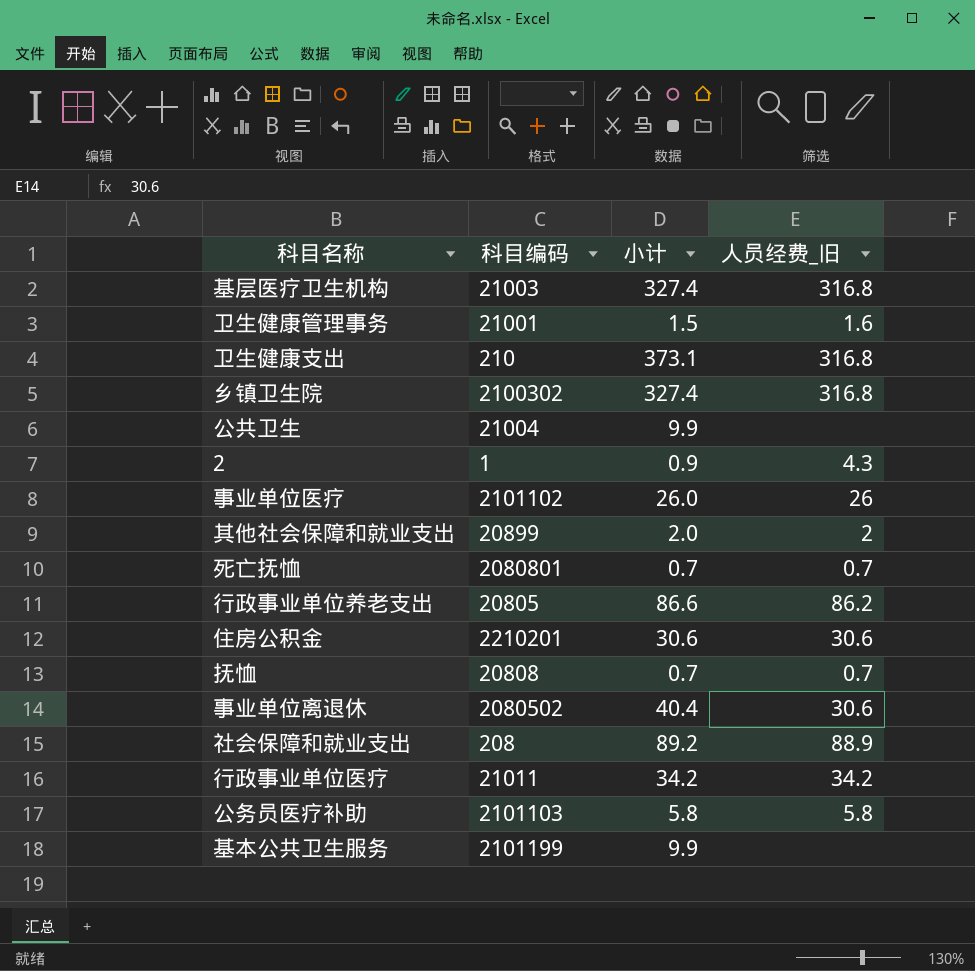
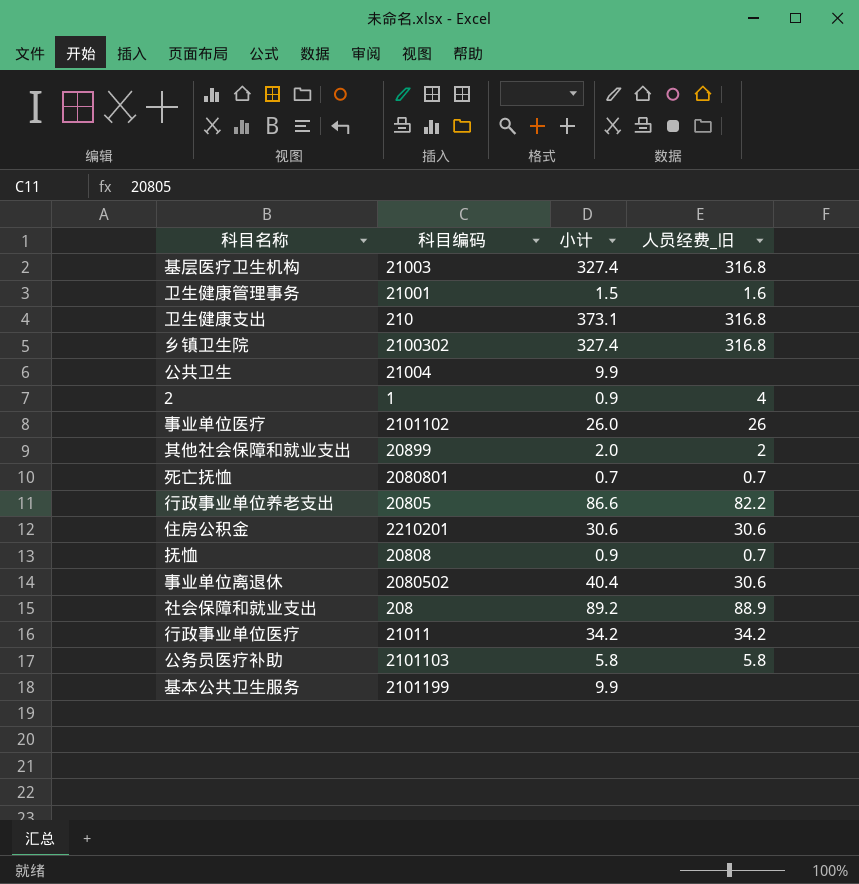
2 | 人员经费_旧: 4.3 -> 4
行政事业单位养老支出 | 人员经费_旧: 86.2 -> 82.2
抚恤 | 小计: 0.7 -> 0.9

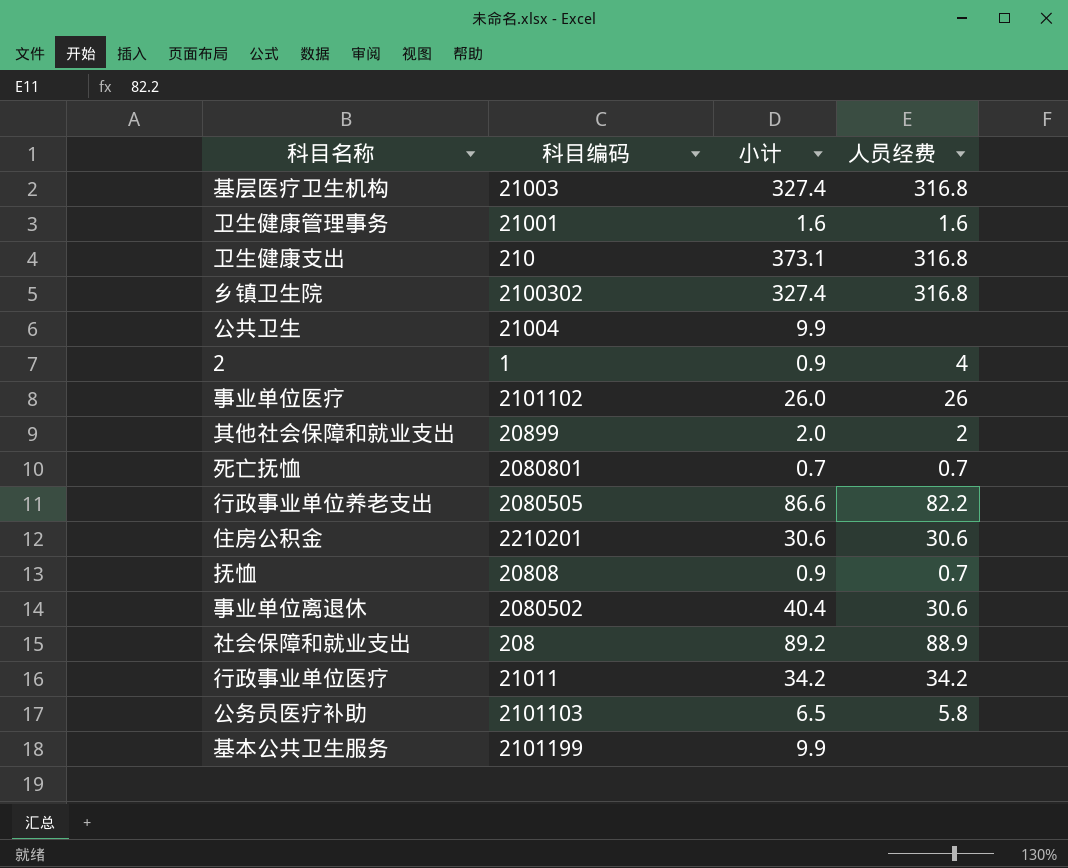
column name: 人员经费_旧 -> 人员经费
卫生健康管理事务 | 小计: 1.5 -> 1.6
行政事业单位养老支出 | 科目编码: 20805 -> 2080505
公务员医疗补助 | 小计: 5.8 -> 6.5

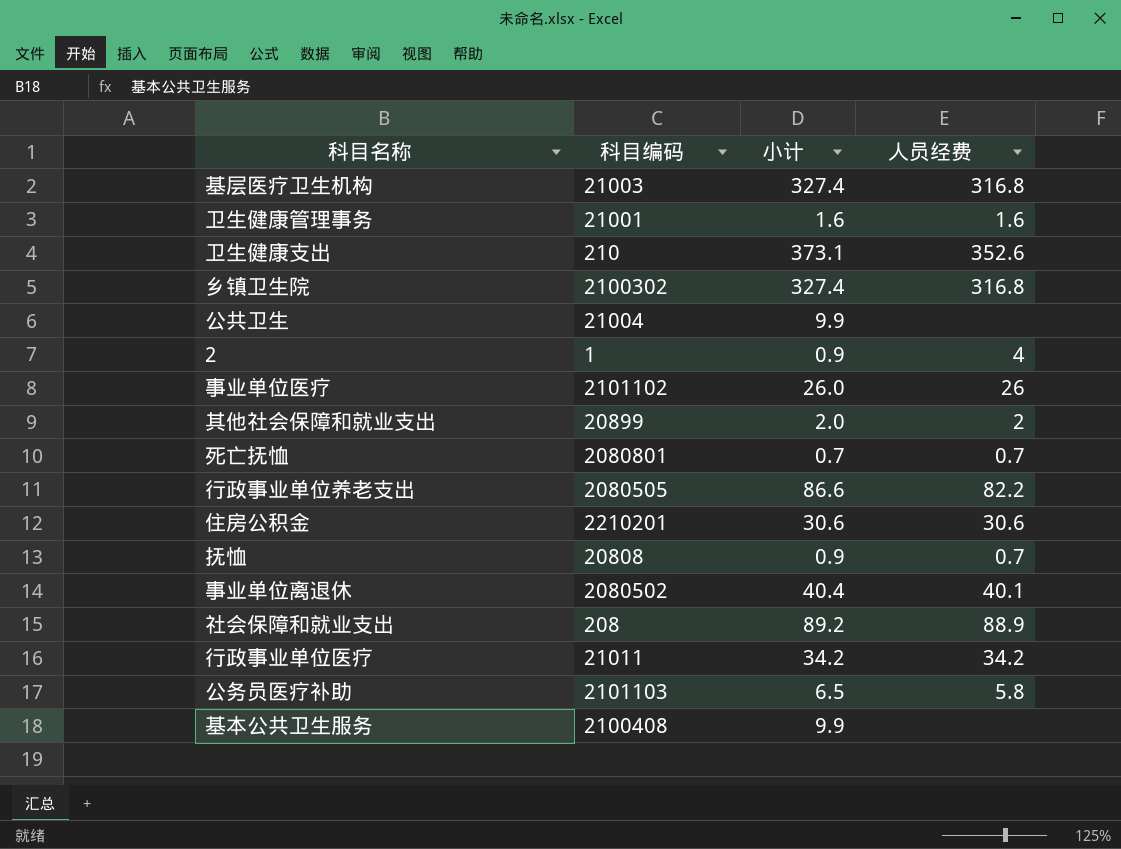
卫生健康支出 | 人员经费: 316.8 -> 352.6
事业单位离退休 | 人员经费: 30.6 -> 40.1
基本公共卫生服务 | 科目编码: 2101199 -> 2100408

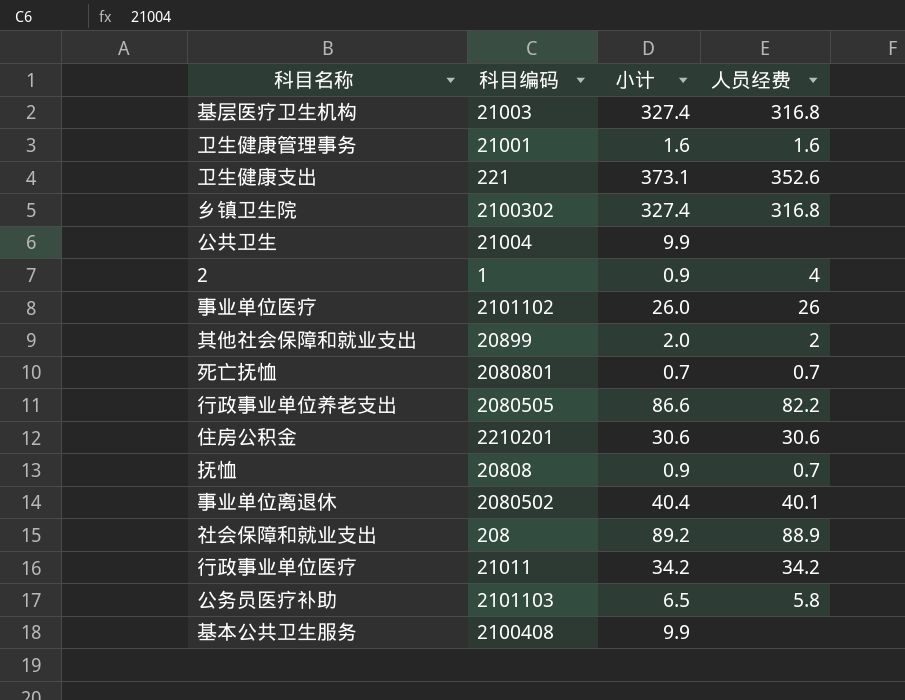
卫生健康支出 | 科目编码: 210 -> 221

